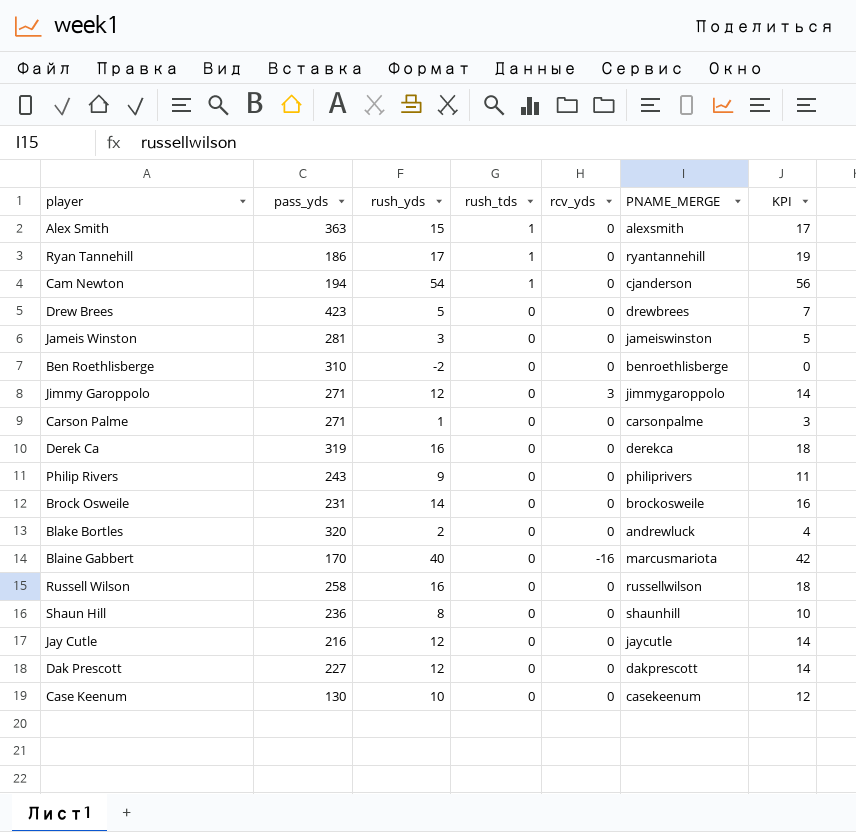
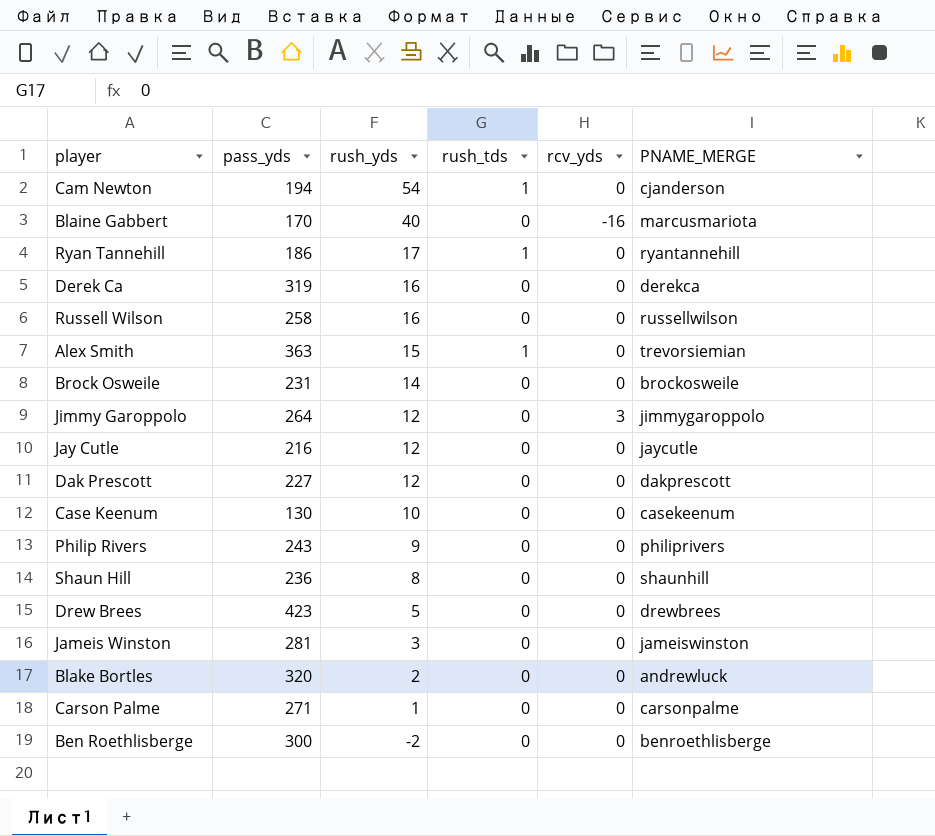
row order: rush_tds descending -> rush_yds descending
column KPI | formula: [rush_yds] + 2 -> none
Alex Smith | PNAME_MERGE: alexsmith -> trevorsiemian
Jimmy Garoppolo | pass_yds: 271 -> 264
Ben Roethlisberge | pass_yds: 310 -> 300

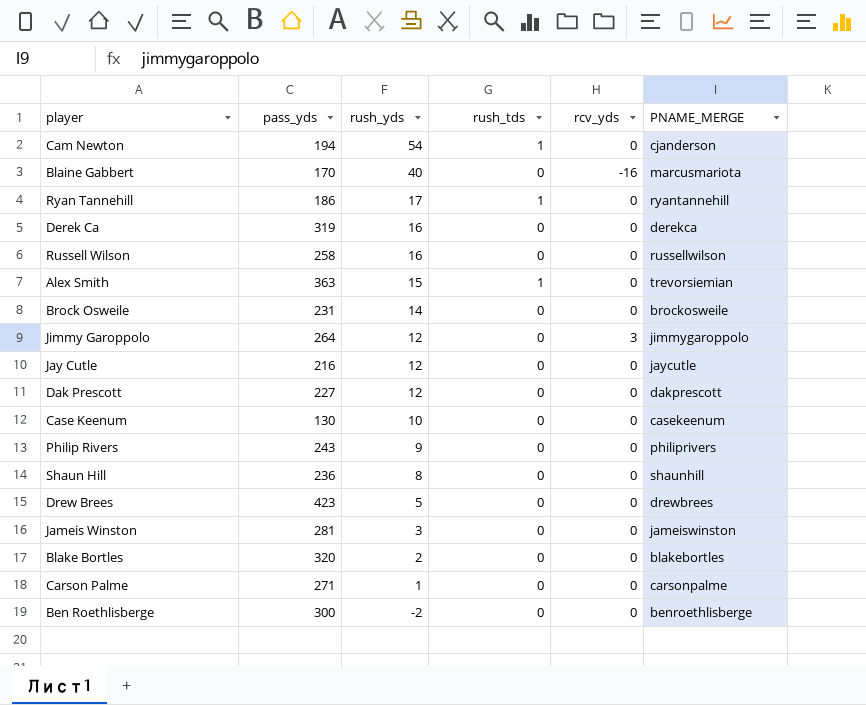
Blake Bortles | PNAME_MERGE: andrewluck -> blakebortles

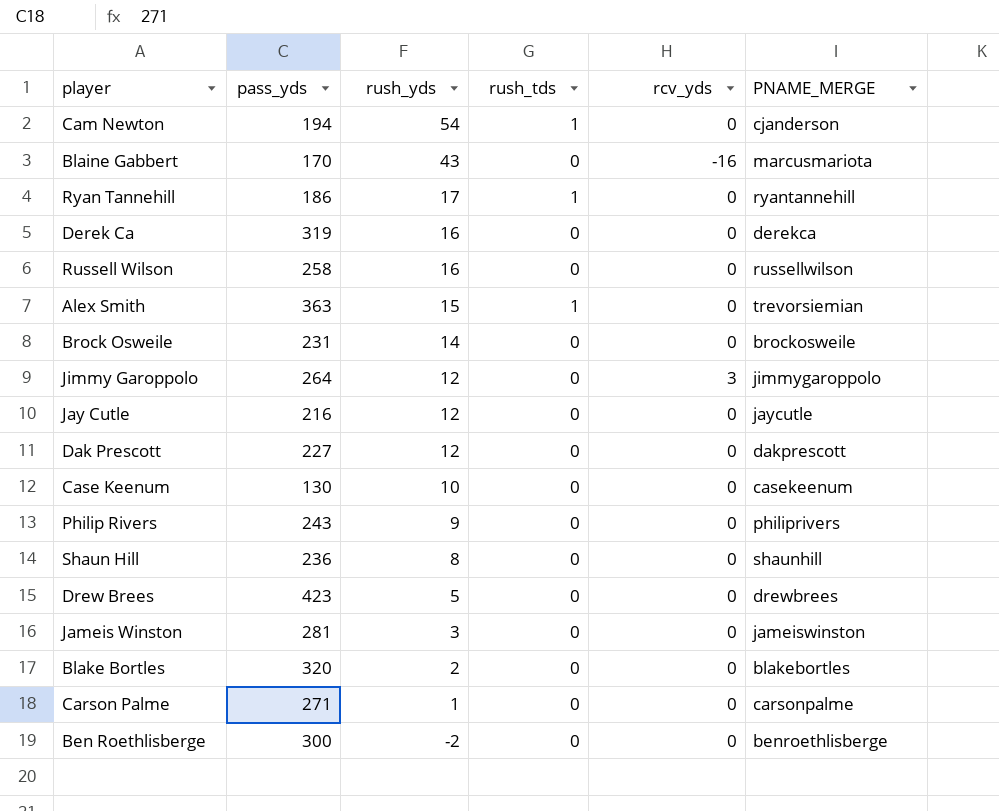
Blaine Gabbert | rush_yds: 40 -> 43

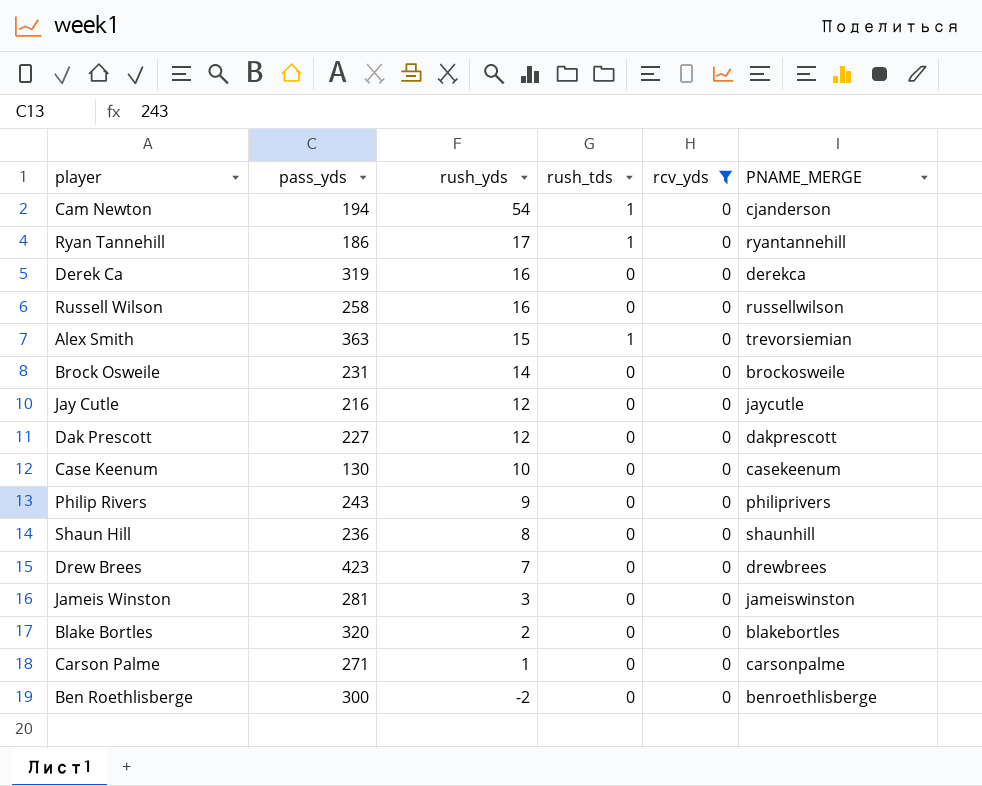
filter: none -> rcv_yds = 0
Drew Brees | rush_yds: 5 -> 7

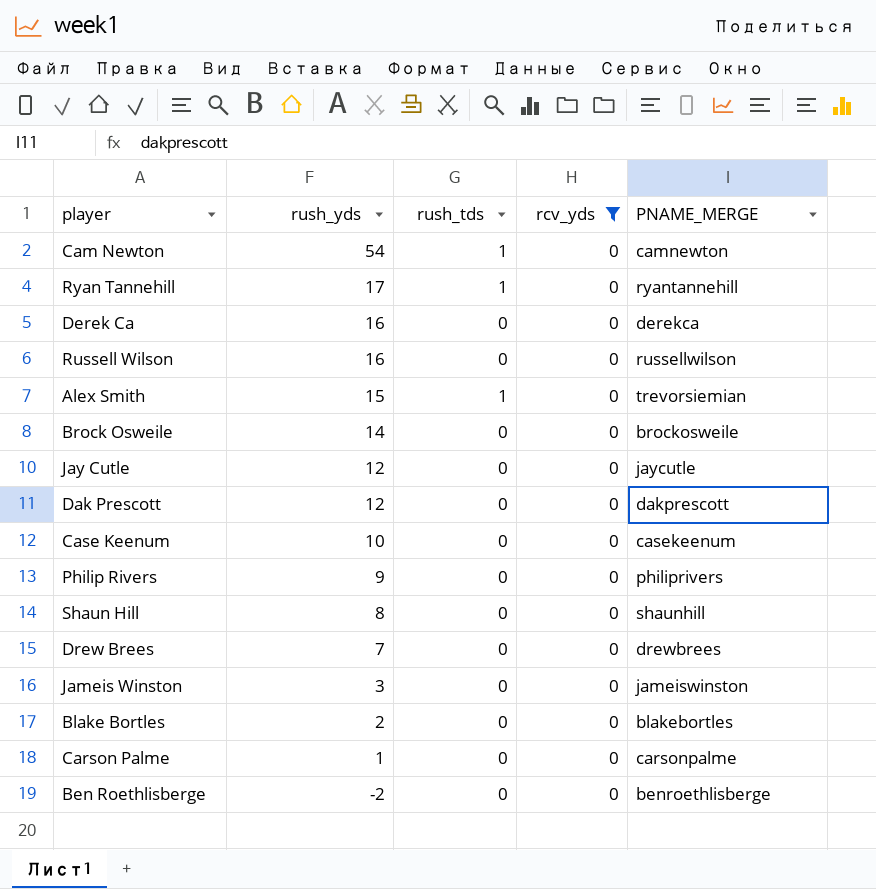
column pass_yds | position: 2 -> none
Cam Newton | PNAME_MERGE: cjanderson -> camnewton

